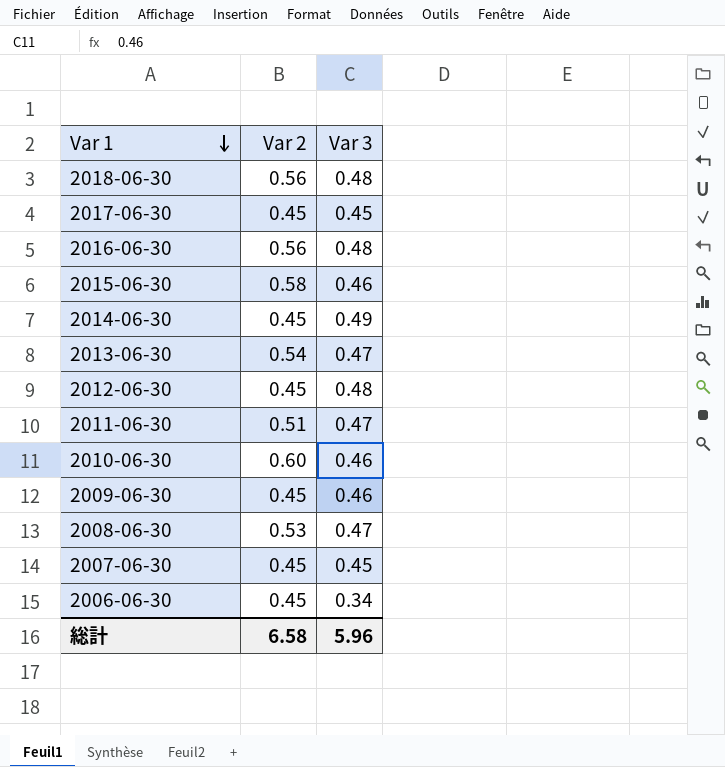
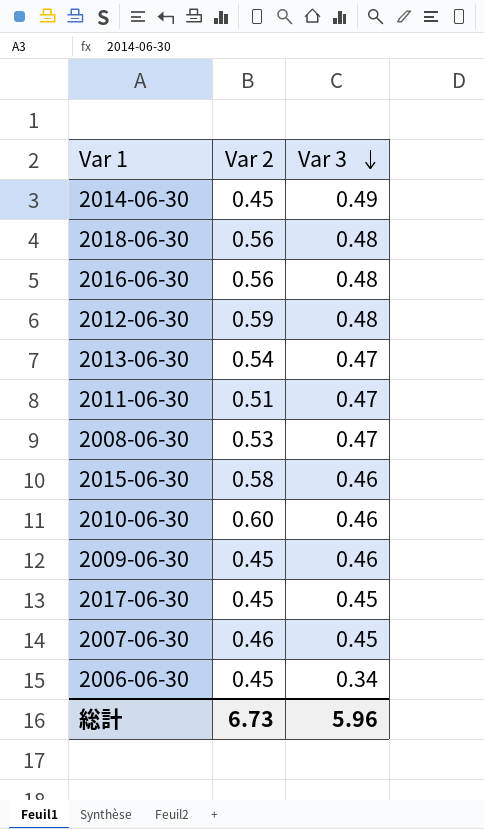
row order: Var 1 descending -> Var 3 descending
2012-06-30 | Var 2: 0.45 -> 0.59
2007-06-30 | Var 2: 0.45 -> 0.46
総計 | Var 2: 6.58 -> 6.73

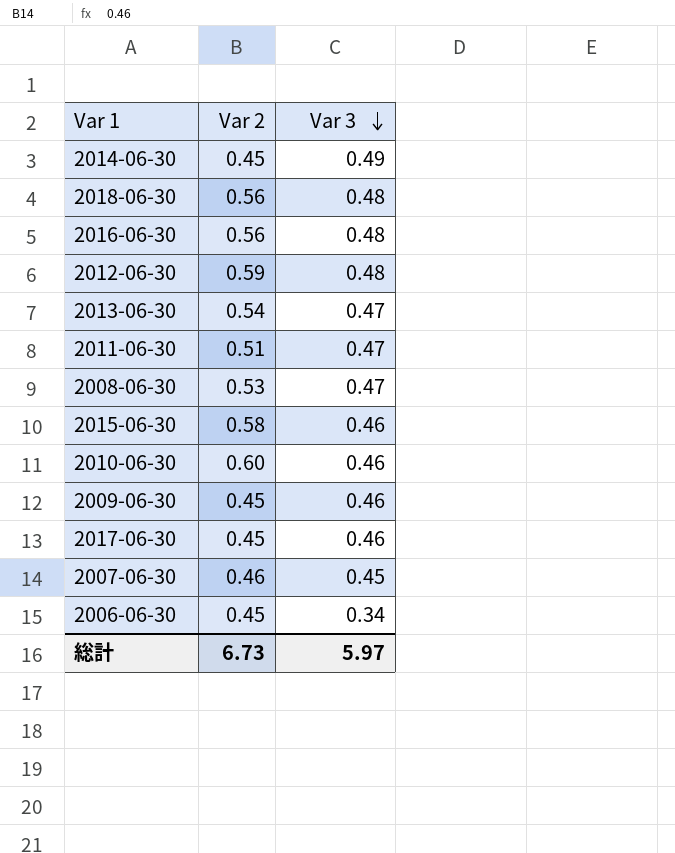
2017-06-30 | Var 3: 0.45 -> 0.46
総計 | Var 3: 5.96 -> 5.97

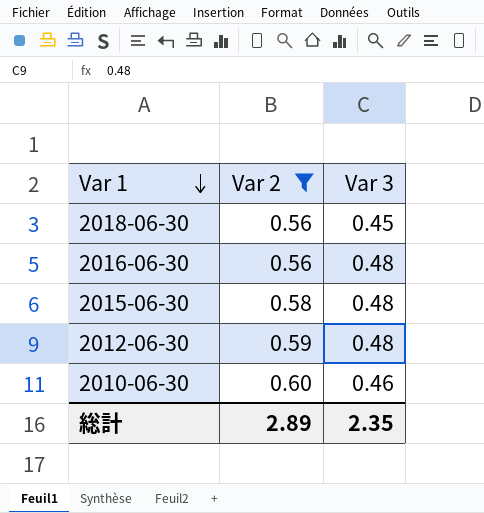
filter: none -> Var 2 >= 0.56
row order: Var 3 descending -> Var 1 descending
2018-06-30 | Var 3: 0.48 -> 0.45
2015-06-30 | Var 3: 0.46 -> 0.48
総計 | Var 2: 6.73 -> 2.89
総計 | Var 3: 5.97 -> 2.35

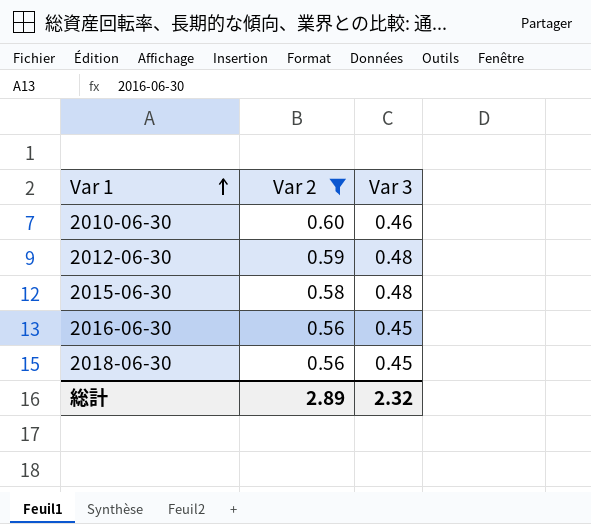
row order: Var 1 descending -> Var 1 ascending
2016-06-30 | Var 3: 0.48 -> 0.45
総計 | Var 3: 2.35 -> 2.32

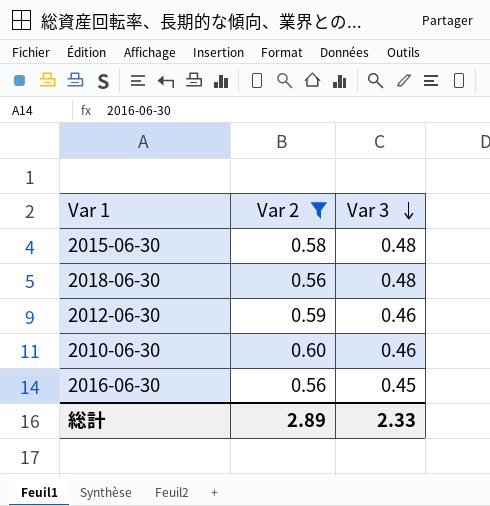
row order: Var 1 ascending -> Var 3 descending
2018-06-30 | Var 3: 0.45 -> 0.48
2012-06-30 | Var 3: 0.48 -> 0.46
総計 | Var 3: 2.32 -> 2.33

